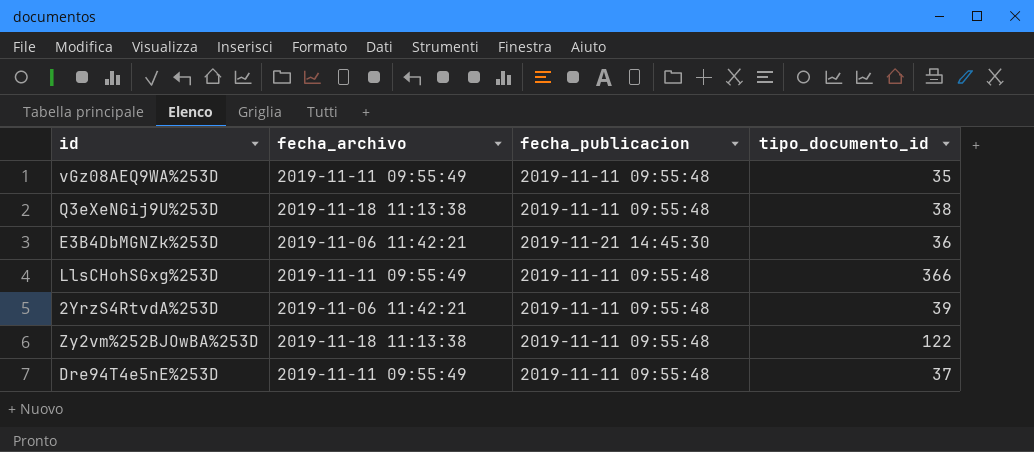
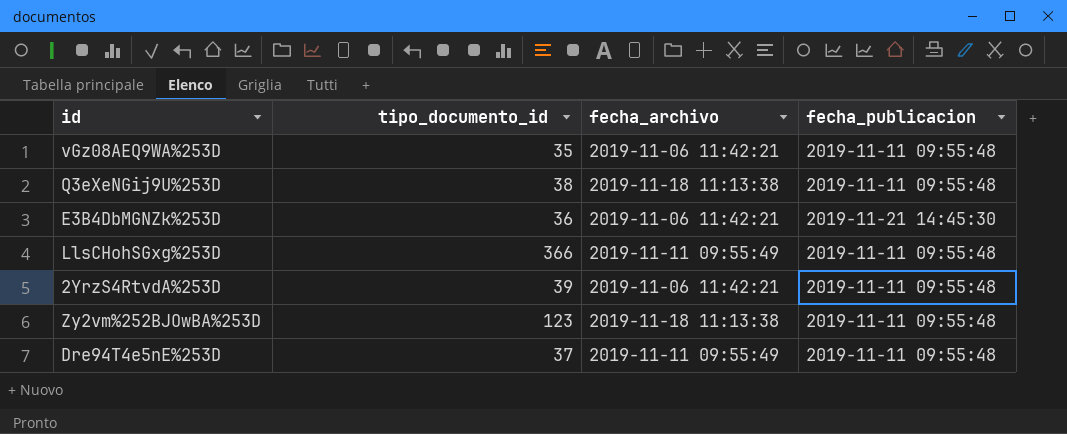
column tipo_documento_id | position: 4 -> 2
vGz08AEQ9WA%253D | fecha_archivo: 2019-11-11 09:55:49 -> 2019-11-06 11:42:21
Zy2vm%252BJOwBA%253D | tipo_documento_id: 122 -> 123

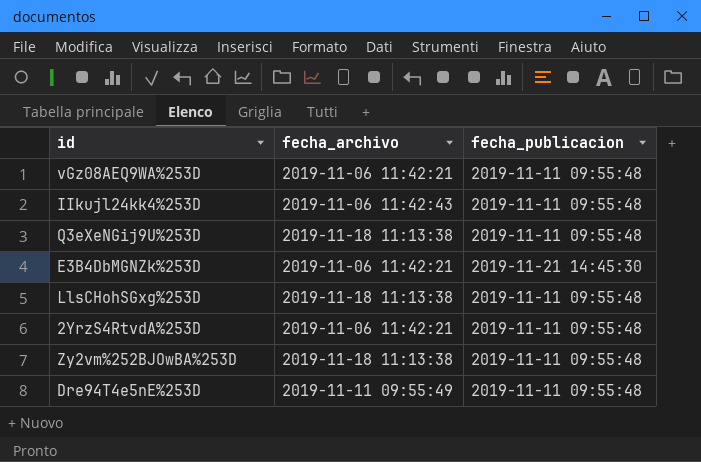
column tipo_documento_id | position: 2 -> none
row IIkujl24kk4%253D: none -> 2019-11-06 11:42:43 | 2019-11-11 09:55:48
LlsCHohSGxg%253D | fecha_archivo: 2019-11-11 09:55:49 -> 2019-11-18 11:13:38

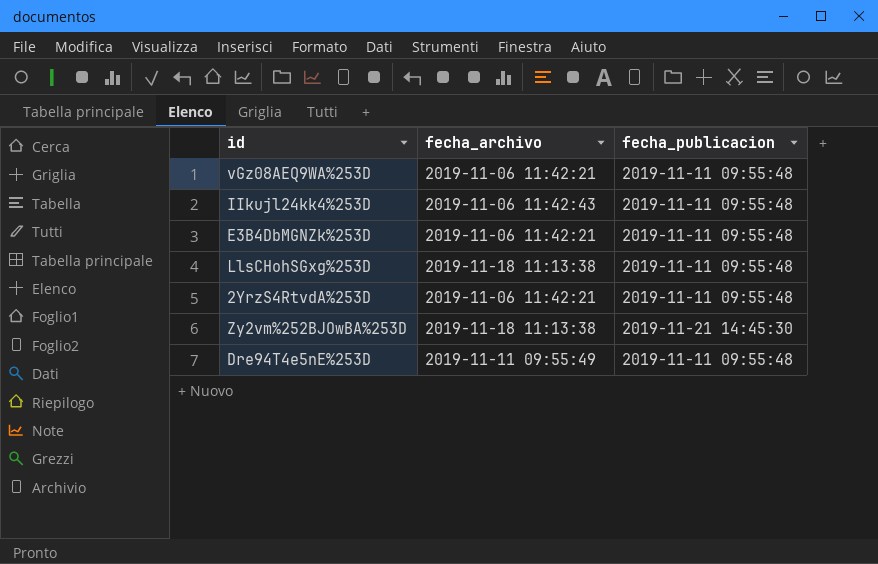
row Q3eXeNGij9U%253D: 2019-11-18 11:13:38 | 2019-11-11 09:55:48 -> none
E3B4DbMGNZk%253D | fecha_publicacion: 2019-11-21 14:45:30 -> 2019-11-11 09:55:48
Zy2vm%252BJOwBA%253D | fecha_publicacion: 2019-11-11 09:55:48 -> 2019-11-21 14:45:30

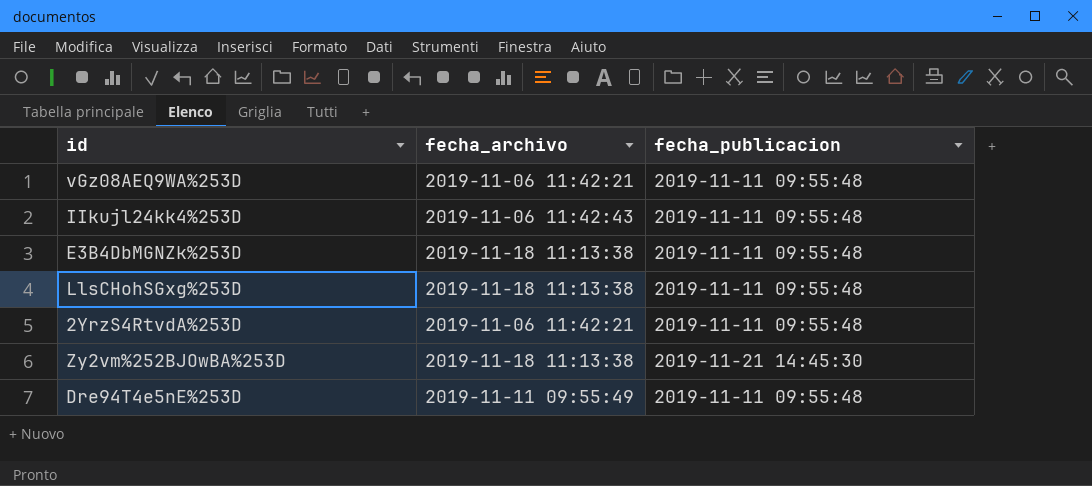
E3B4DbMGNZk%253D | fecha_archivo: 2019-11-06 11:42:21 -> 2019-11-18 11:13:38

